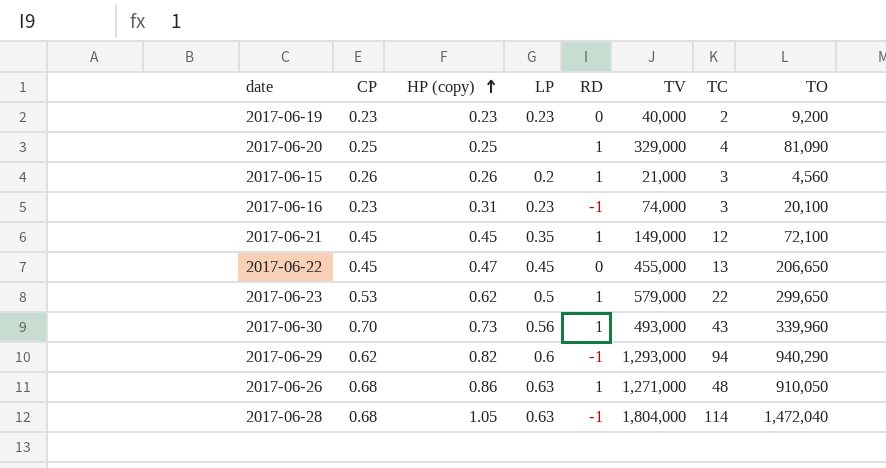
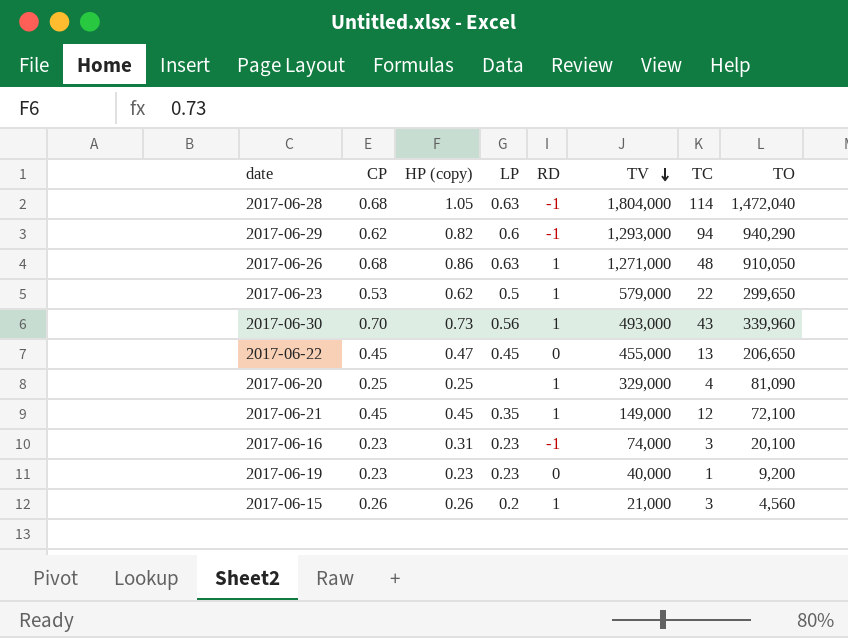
row order: HP (copy) ascending -> TV descending
2017-06-19 | TC: 2 -> 1

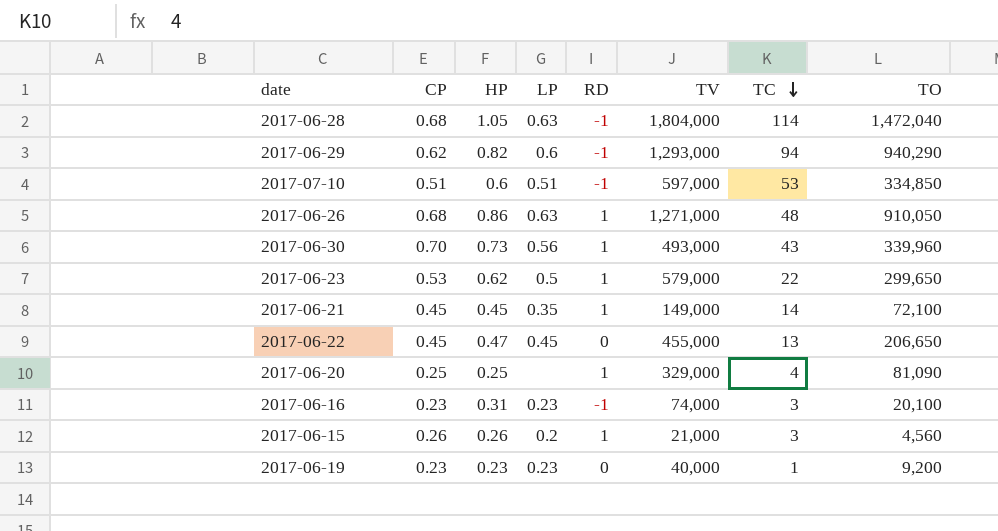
row order: TV descending -> TC descending
column name: HP (copy) -> HP
row 2017-07-10: none -> 0.51 | 0.6 | 0.51 | -1 | 597,000 | 53 | 334,850
2017-06-21 | TC: 12 -> 14

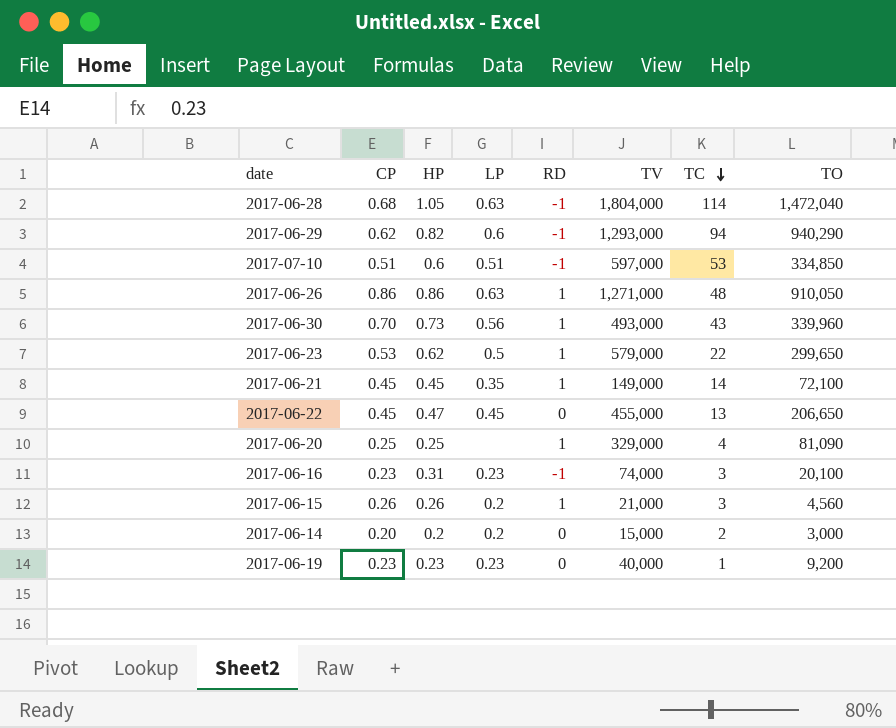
2017-06-26 | CP: 0.68 -> 0.86
row 2017-06-14: none -> 0.20 | 0.2 | 0.2 | 0 | 15,000 | 2 | 3,000

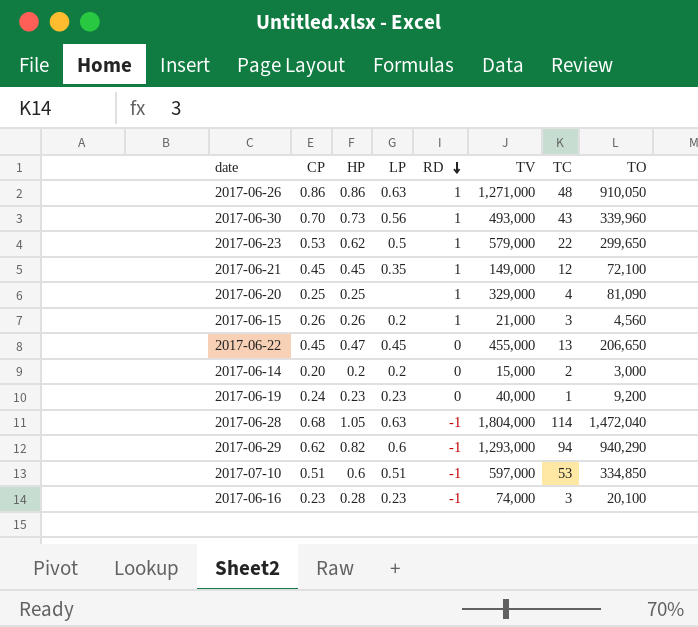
row order: TC descending -> RD descending
2017-06-21 | TC: 14 -> 12
2017-06-19 | CP: 0.23 -> 0.24
2017-06-16 | HP: 0.31 -> 0.28

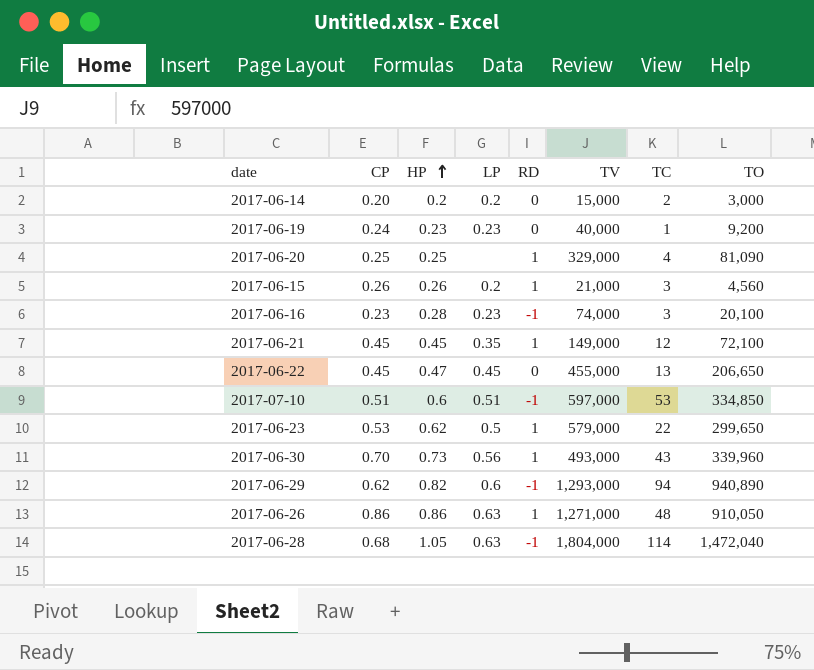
row order: RD descending -> HP ascending
2017-06-29 | TO: 940,290 -> 940,890

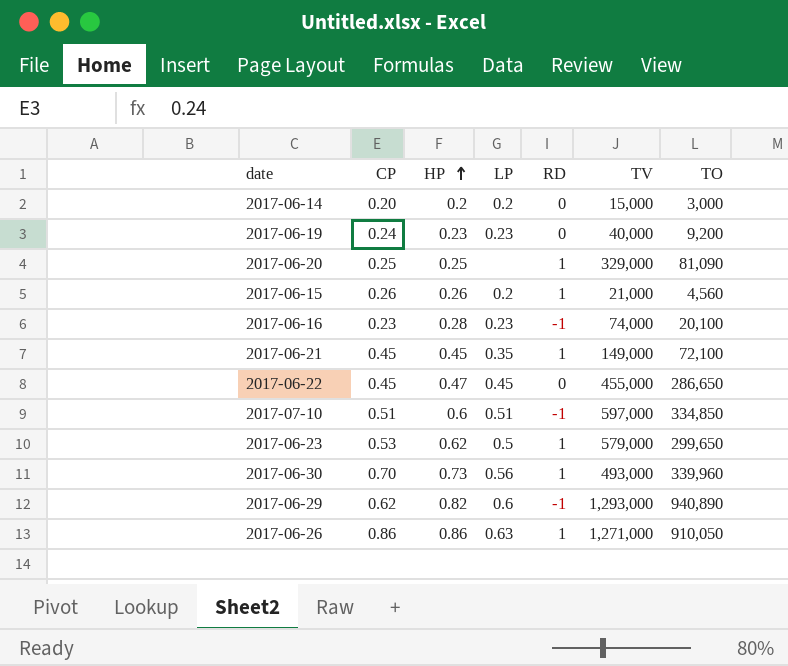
column TC | position: 7 -> none
row 2017-06-28: 0.68 | 1.05 | 0.63 | -1 | 1,804,000 | 114 | 1,472,040 -> none
2017-06-22 | TO: 206,650 -> 286,650

